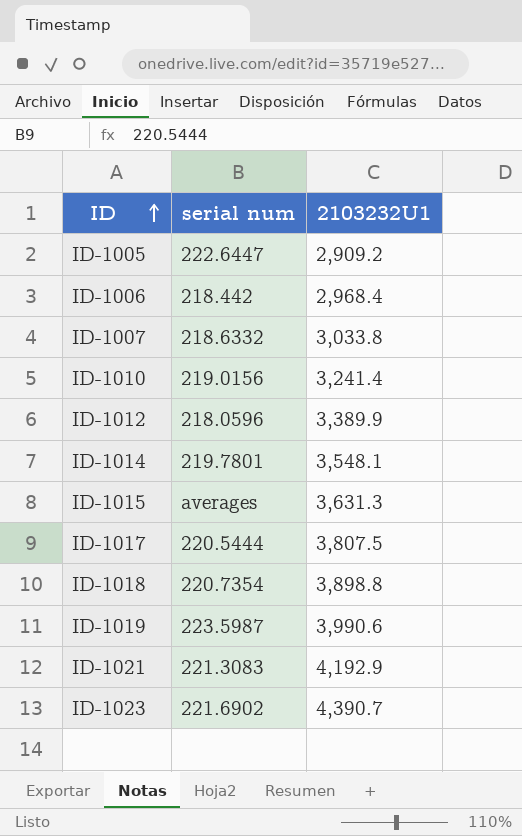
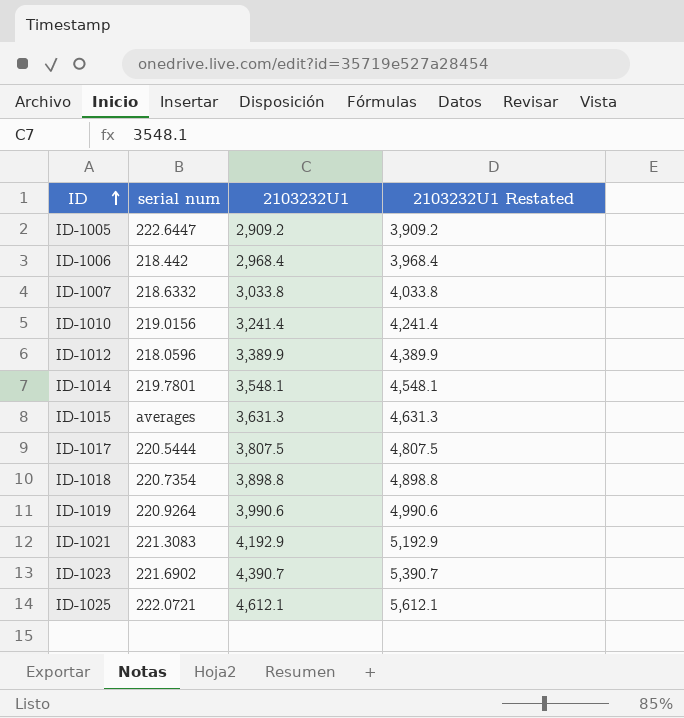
column 2103232U1 Restated | formula: none -> [2103232U1] + 1000
ID-1019 | serial num: 223.5987 -> 220.9264
row ID-1025: none -> 222.0721 | 4,612.1 | 5,612.1

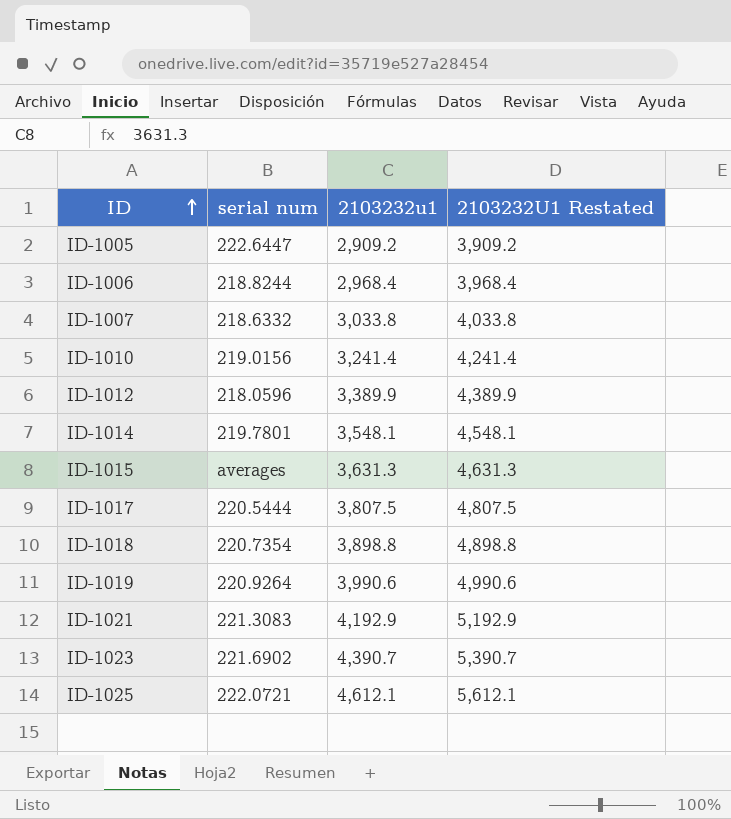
column name: 2103232U1 -> 2103232u1
ID-1006 | serial num: 218.442 -> 218.8244

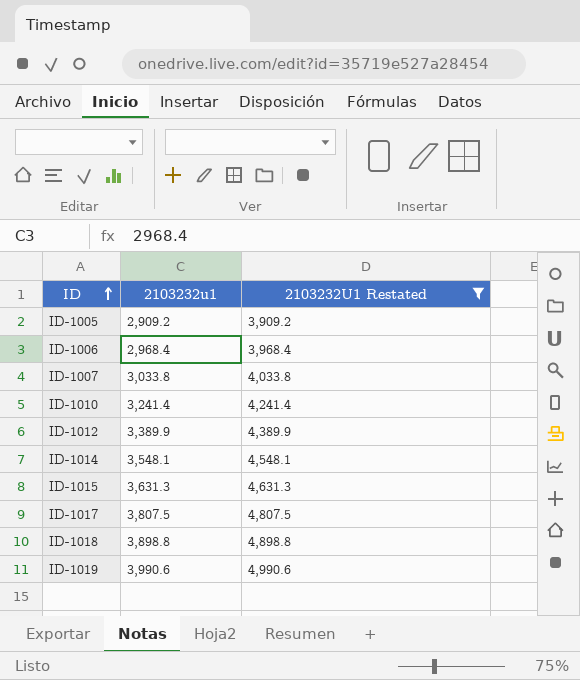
filter: none -> 2103232U1 Restated <= 4,990.6
column serial num | position: 2 -> none

